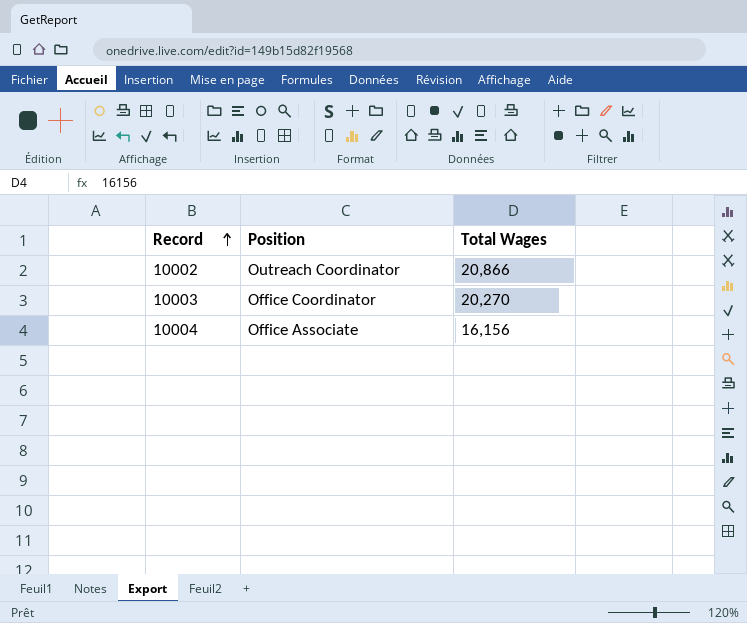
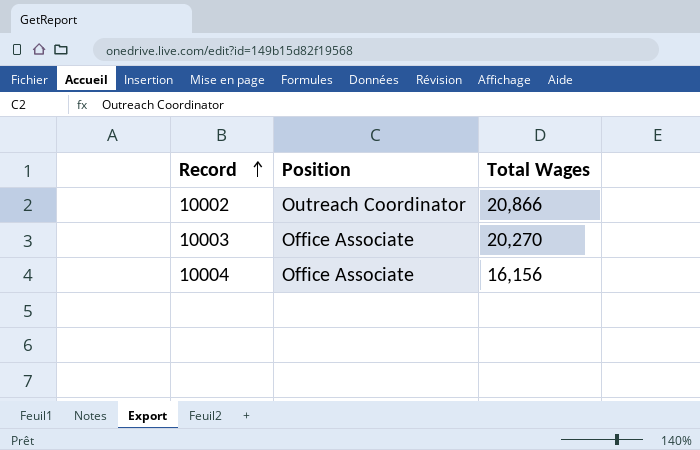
10003 | Position: Office Coordinator -> Office Associate

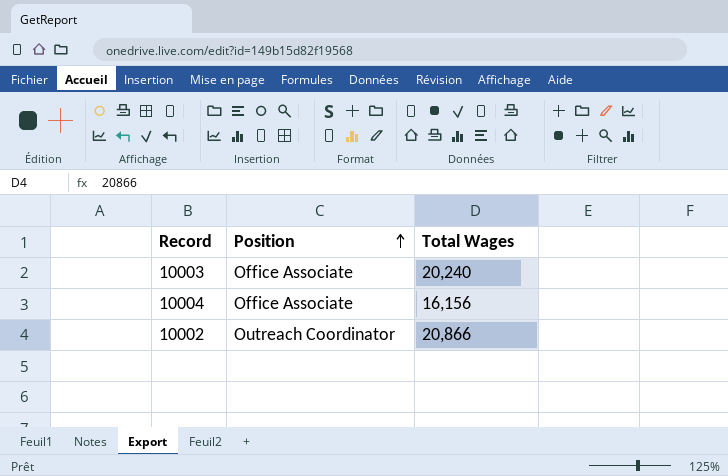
row order: Record ascending -> Position ascending
10003 | Total Wages: 20,270 -> 20,240

